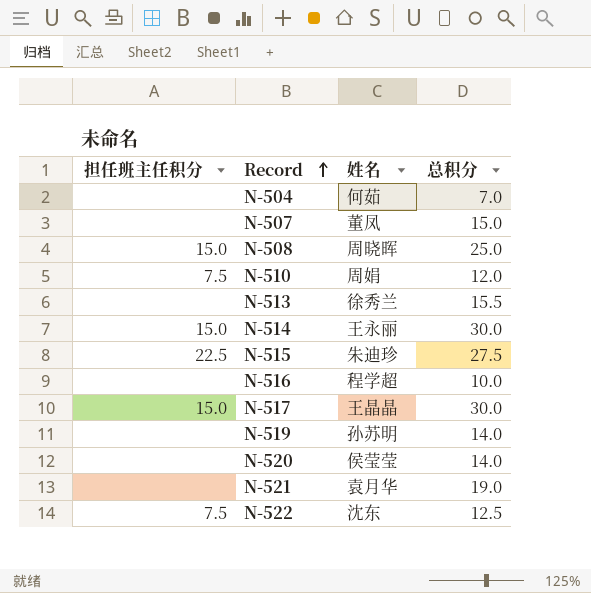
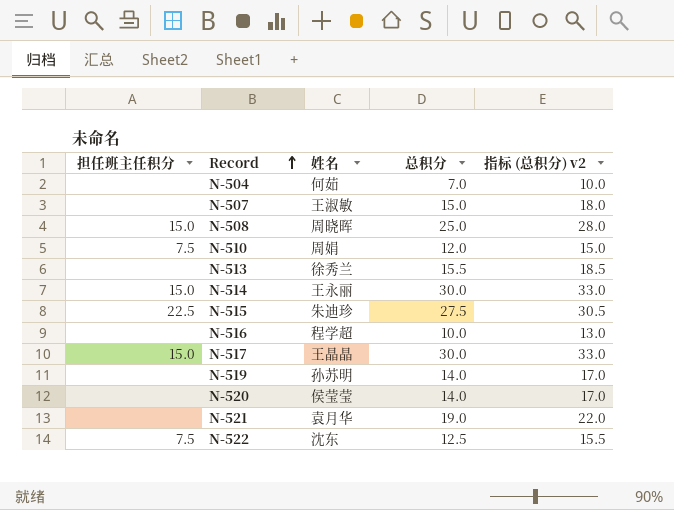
column 指标 (总积分) v2 | formula: none -> [总积分] + 3
N-507 | 姓名: 董凤 -> 王淑敏

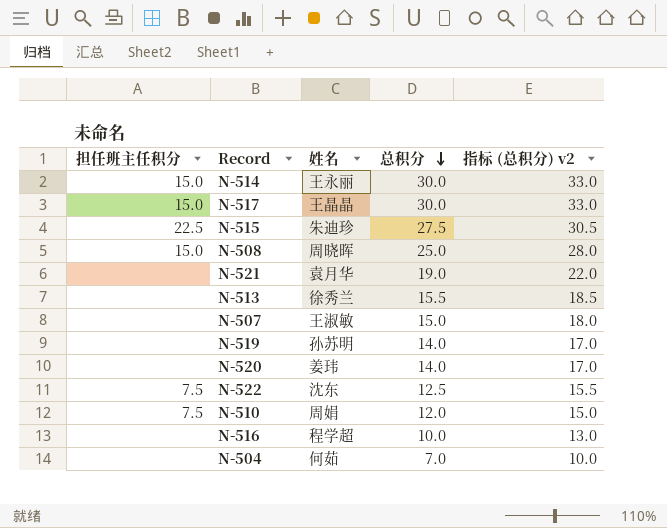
row order: Record ascending -> 总积分 descending
N-520 | 姓名: 侯莹莹 -> 姜玮

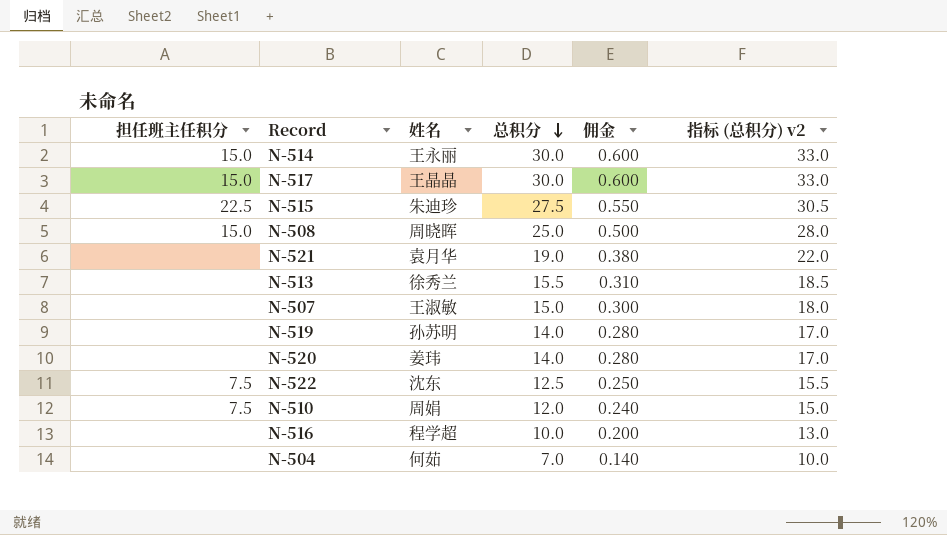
column 佣金 | formula: none -> [总积分] * 0.02

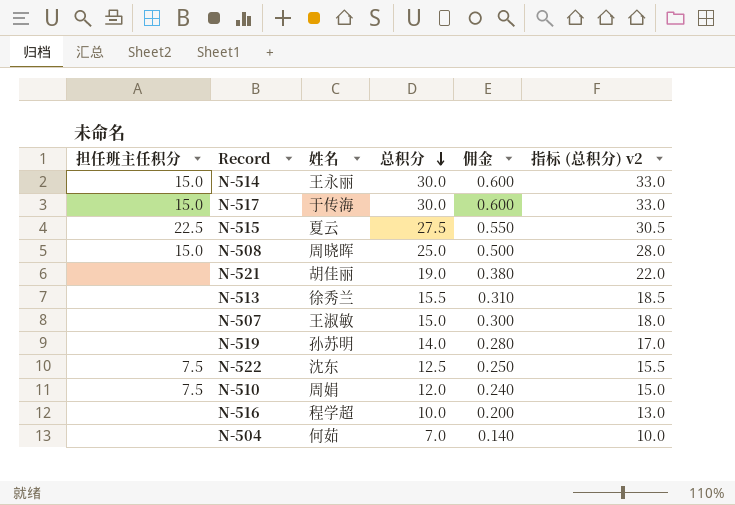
row N-520: none | 姜玮 | 14.0 | 0.280 | 17.0 -> none
N-517 | 姓名: 王晶晶 -> 于传海
N-515 | 姓名: 朱迪珍 -> 夏云
N-521 | 姓名: 袁月华 -> 胡佳丽

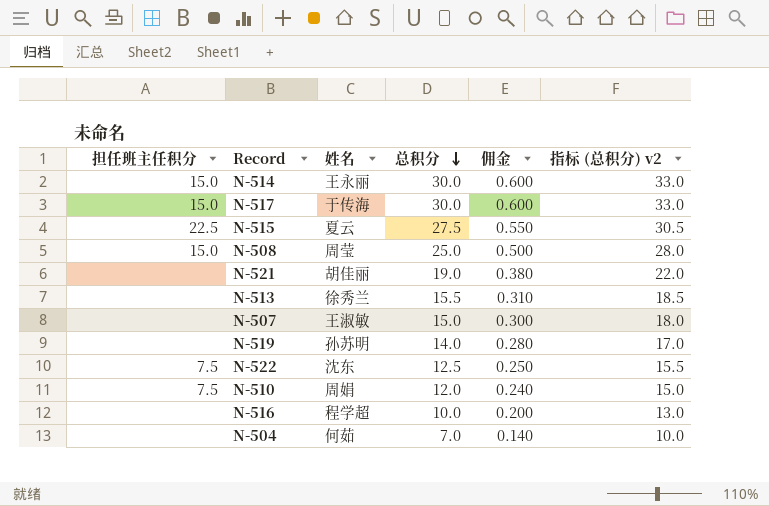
N-508 | 姓名: 周晓晖 -> 周莹

